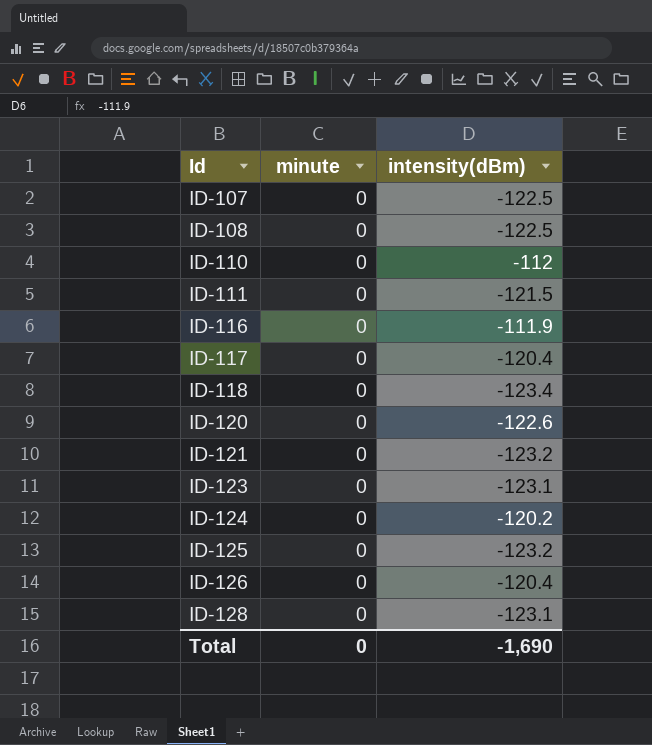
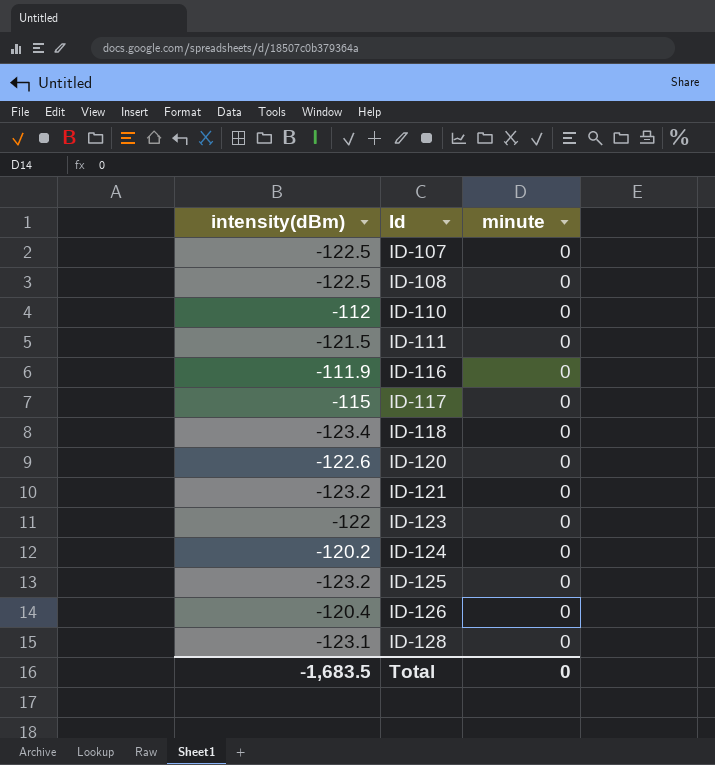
column intensity(dBm) | position: 3 -> 1
ID-117 | intensity(dBm): -120.4 -> -115
ID-123 | intensity(dBm): -123.1 -> -122
Total | intensity(dBm): -1,690 -> -1,683.5

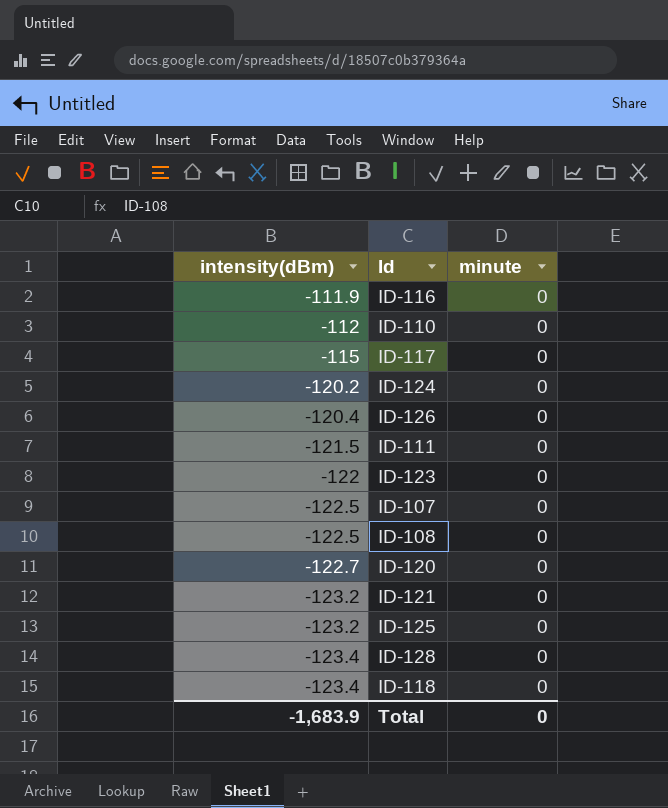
row order: Id ascending -> intensity(dBm) descending
ID-120 | intensity(dBm): -122.6 -> -122.7
ID-128 | intensity(dBm): -123.1 -> -123.4
Total | intensity(dBm): -1,683.5 -> -1,683.9

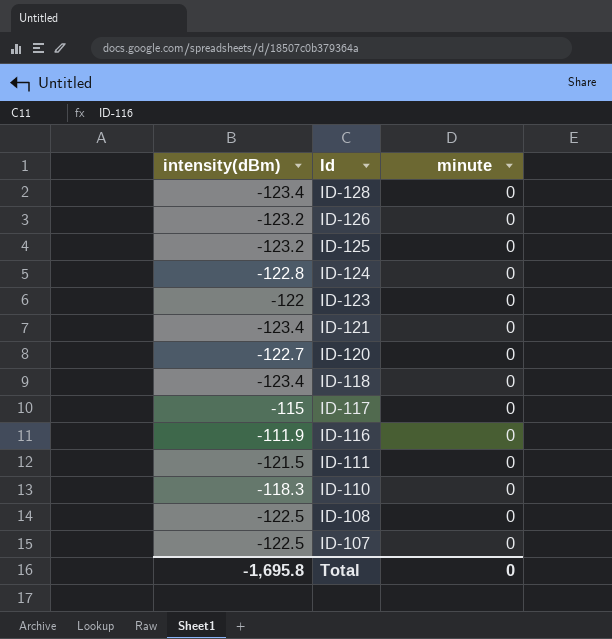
row order: intensity(dBm) descending -> Id descending
ID-126 | intensity(dBm): -120.4 -> -123.2
ID-124 | intensity(dBm): -120.2 -> -122.8
ID-121 | intensity(dBm): -123.2 -> -123.4
ID-110 | intensity(dBm): -112 -> -118.3
Total | intensity(dBm): -1,683.9 -> -1,695.8

